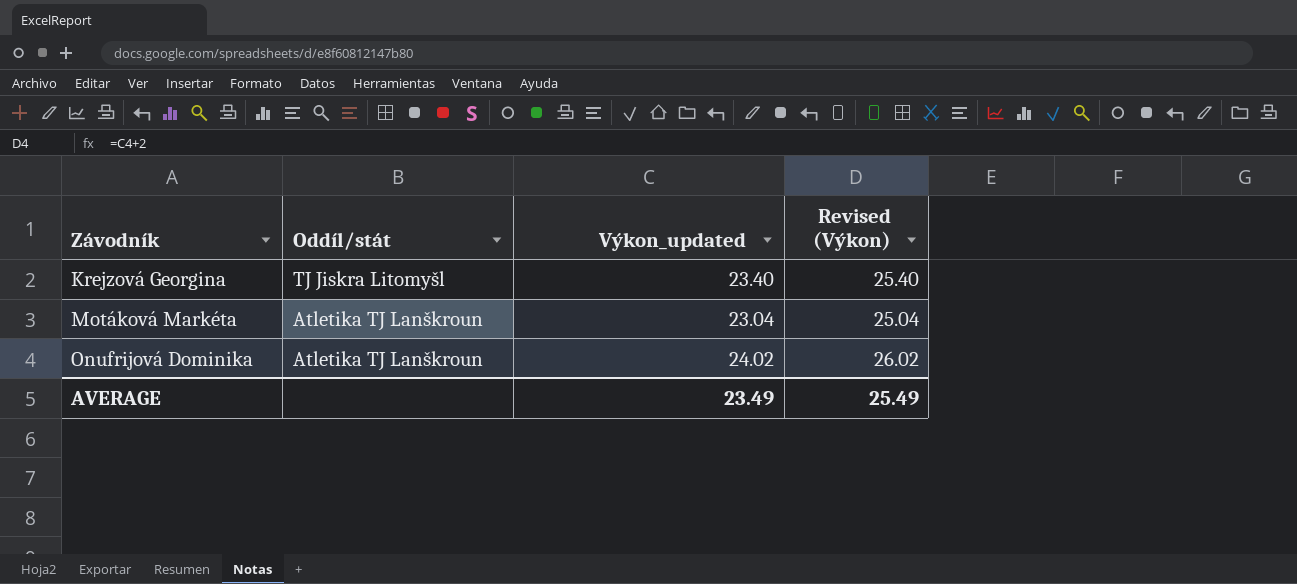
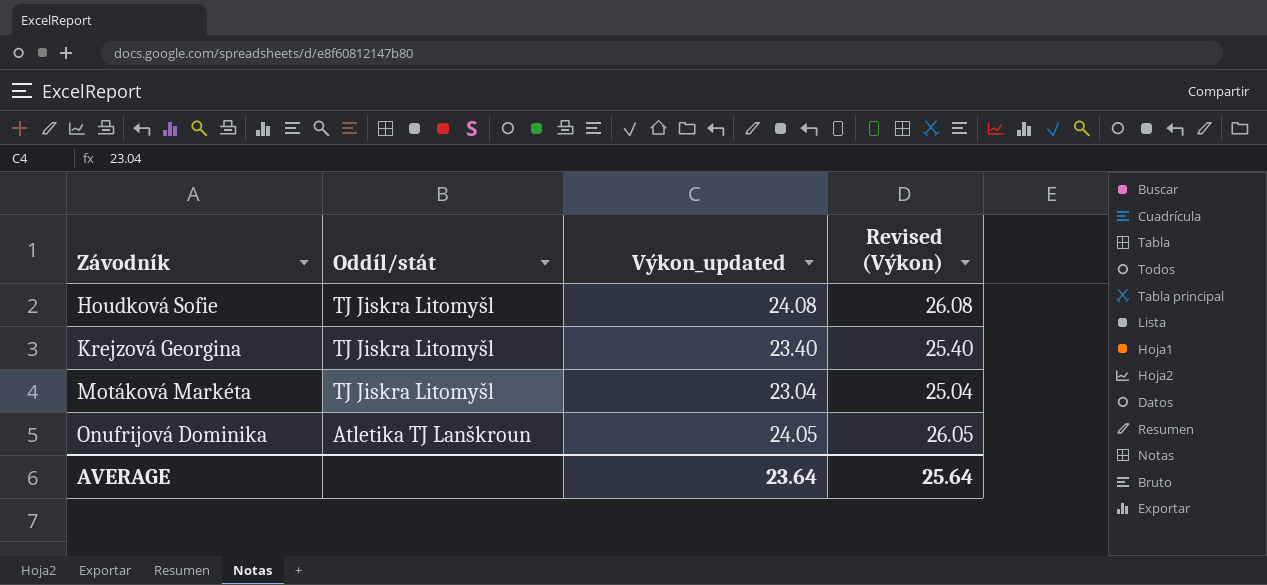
row Houdková Sofie: none -> TJ Jiskra Litomyšl | 24.08 | 26.08
Motáková Markéta | Oddíl/stát: Atletika TJ Lanškroun -> TJ Jiskra Litomyšl
Onufrijová Dominika | Výkon_updated: 24.02 -> 24.05
Onufrijová Dominika | Revised (Výkon): 26.02 -> 26.05
AVERAGE | Výkon_updated: 23.49 -> 23.64
AVERAGE | Revised (Výkon): 25.49 -> 25.64

